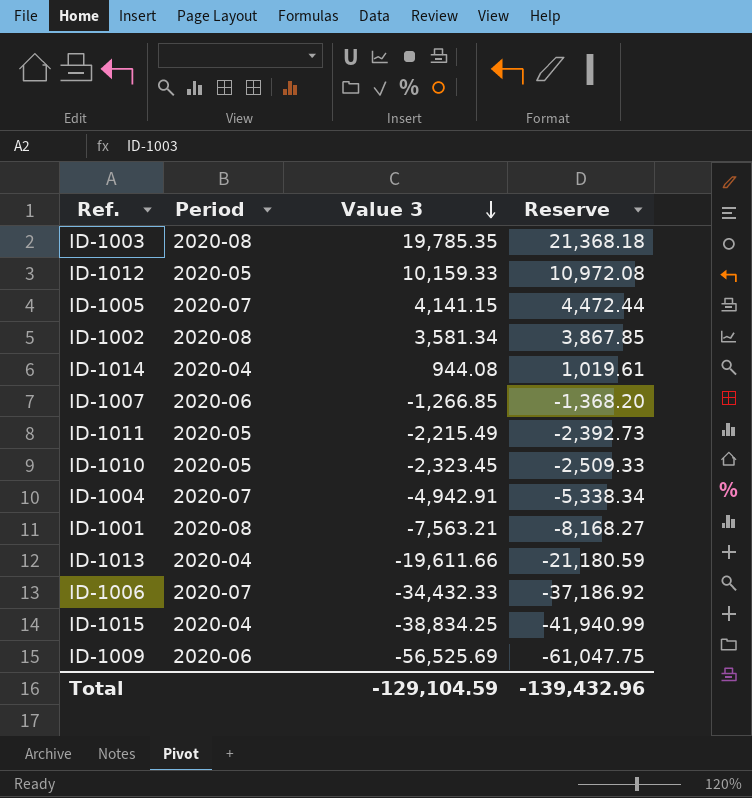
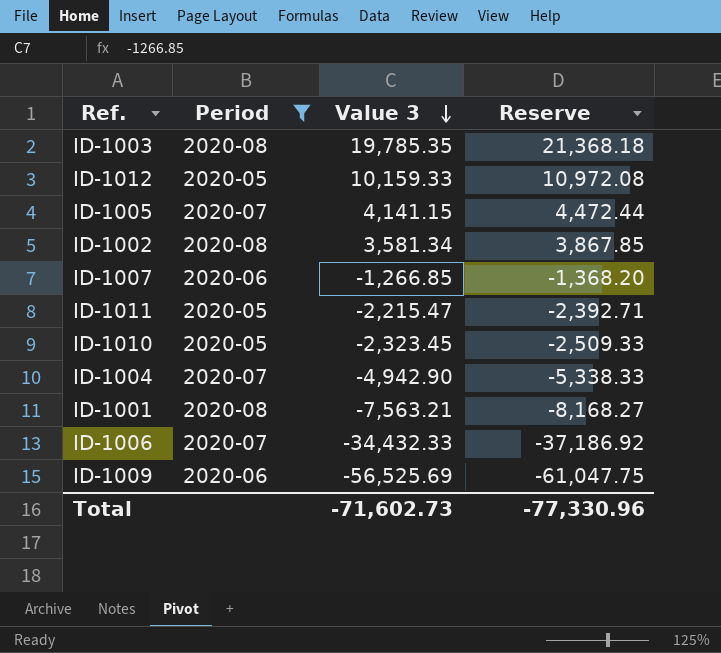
filter: none -> Period != 2020-04
ID-1011 | Value 3: -2,215.49 -> -2,215.47
ID-1011 | Reserve: -2,392.73 -> -2,392.71
ID-1004 | Value 3: -4,942.91 -> -4,942.90
ID-1004 | Reserve: -5,338.34 -> -5,338.33
Total | Value 3: -129,104.59 -> -71,602.73
Total | Reserve: -139,432.96 -> -77,330.96

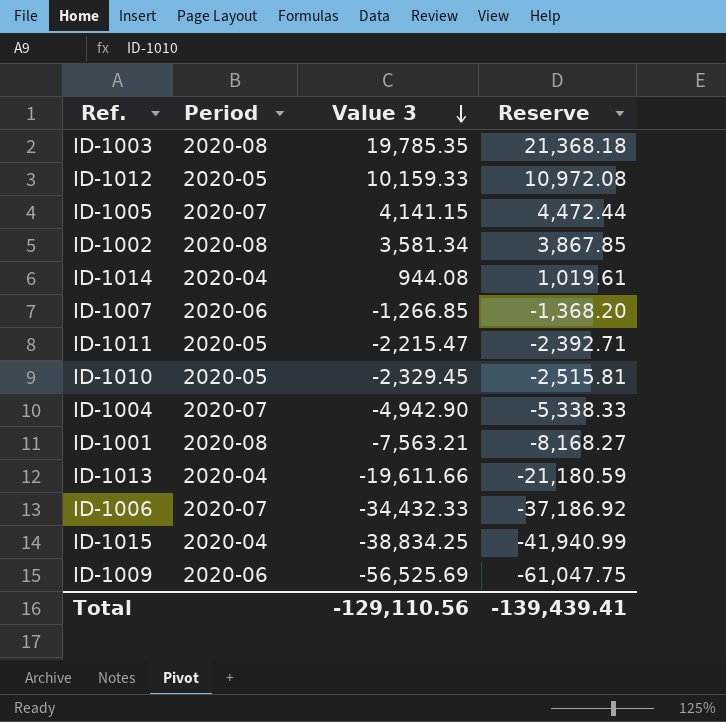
filter: Period != 2020-04 -> none
ID-1010 | Value 3: -2,323.45 -> -2,329.45
ID-1010 | Reserve: -2,509.33 -> -2,515.81
Total | Value 3: -71,602.73 -> -129,110.56
Total | Reserve: -77,330.96 -> -139,439.41

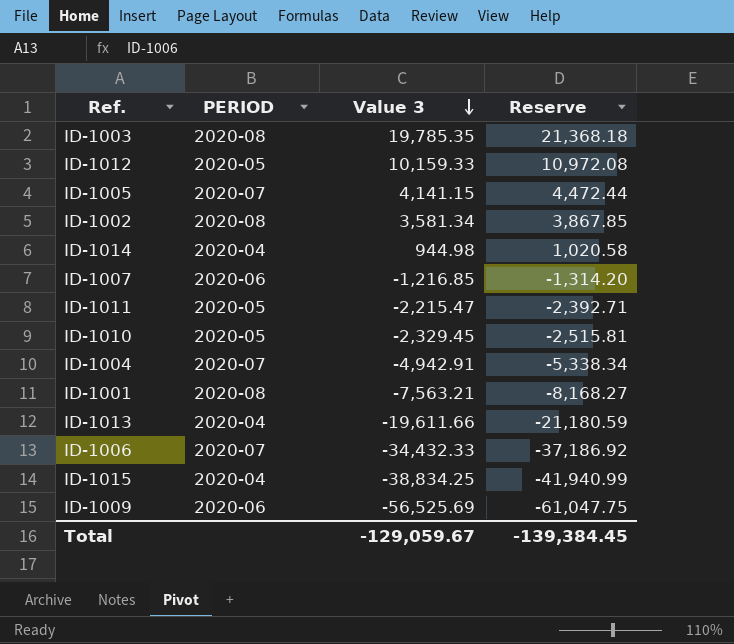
column name: Period -> PERIOD
ID-1014 | Value 3: 944.08 -> 944.98
ID-1014 | Reserve: 1,019.61 -> 1,020.58
ID-1007 | Value 3: -1,266.85 -> -1,216.85
ID-1007 | Reserve: -1,368.20 -> -1,314.20
ID-1004 | Value 3: -4,942.90 -> -4,942.91
ID-1004 | Reserve: -5,338.33 -> -5,338.34
Total | Value 3: -129,110.56 -> -129,059.67
Total | Reserve: -139,439.41 -> -139,384.45

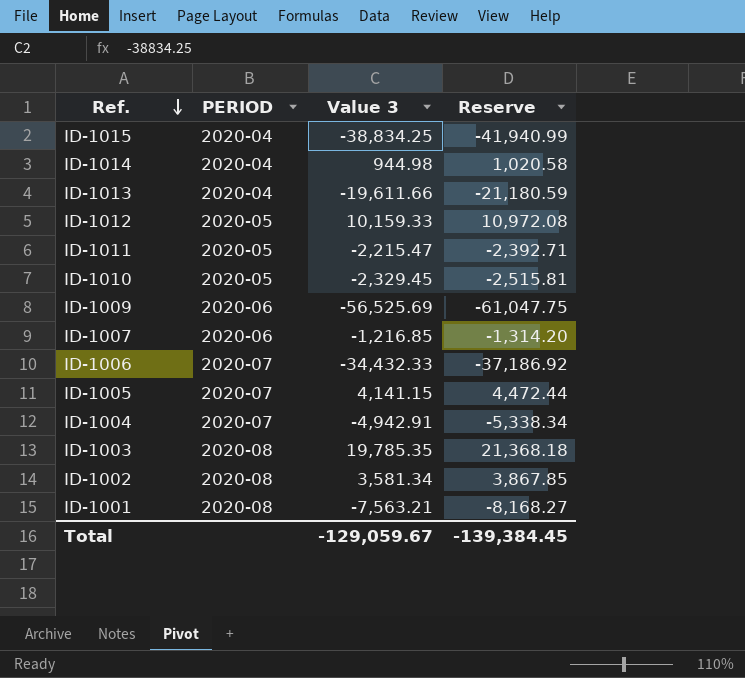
row order: Value 3 descending -> Ref. descending

